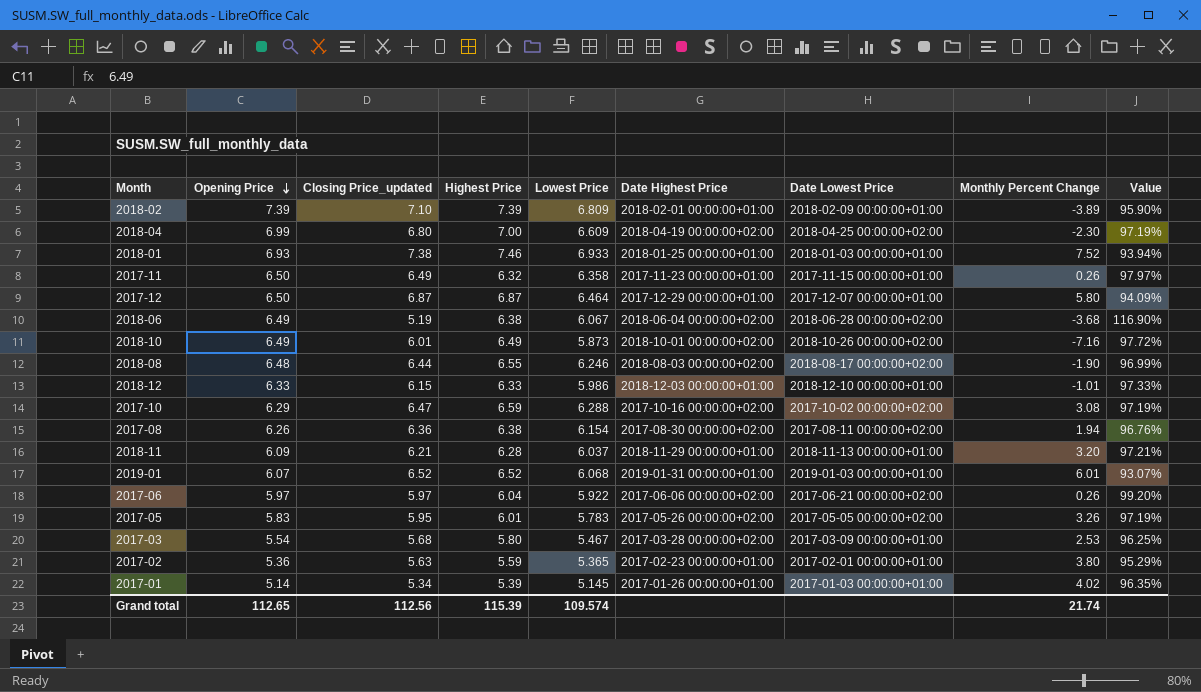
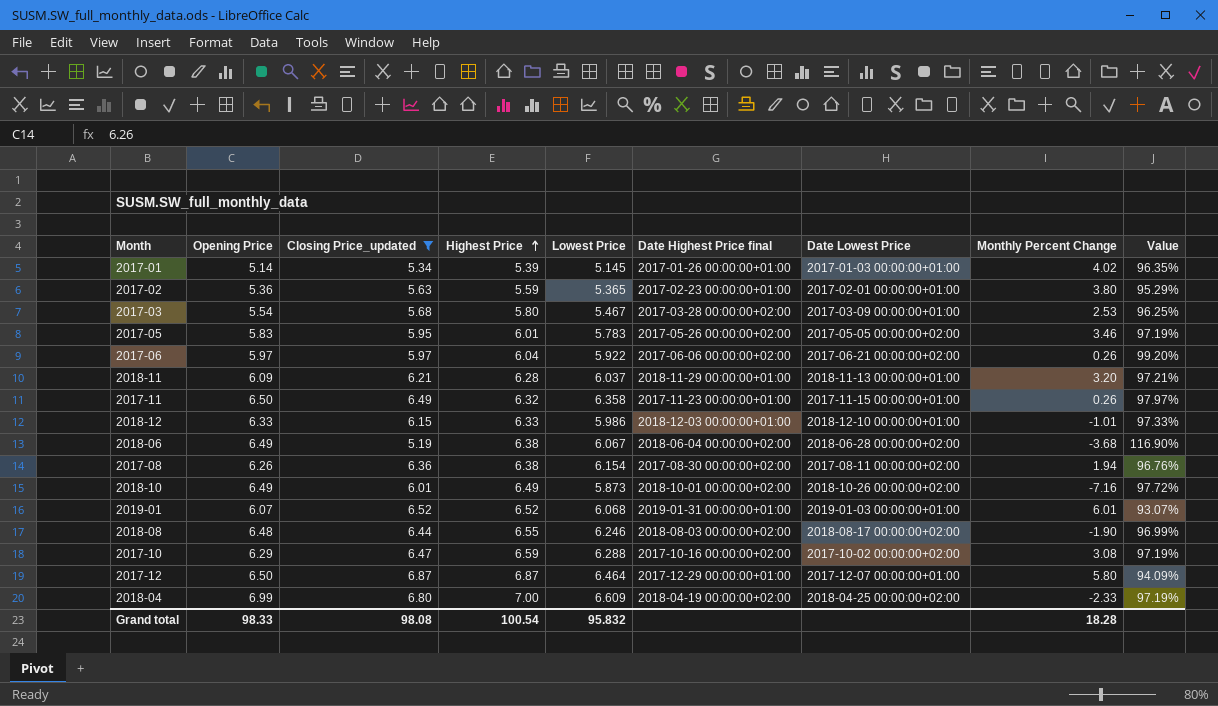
filter: none -> Closing Price_updated <= 6.87
row order: Opening Price descending -> Highest Price ascending
column name: Date Highest Price -> Date Highest Price final
2017-05 | Monthly Percent Change: 3.26 -> 3.46
2018-04 | Monthly Percent Change: -2.30 -> -2.33
Grand total | Opening Price: 112.65 -> 98.33
Grand total | Closing Price_updated: 112.56 -> 98.08
Grand total | Highest Price: 115.39 -> 100.54
Grand total | Lowest Price: 109.574 -> 95.832
Grand total | Monthly Percent Change: 21.74 -> 18.28

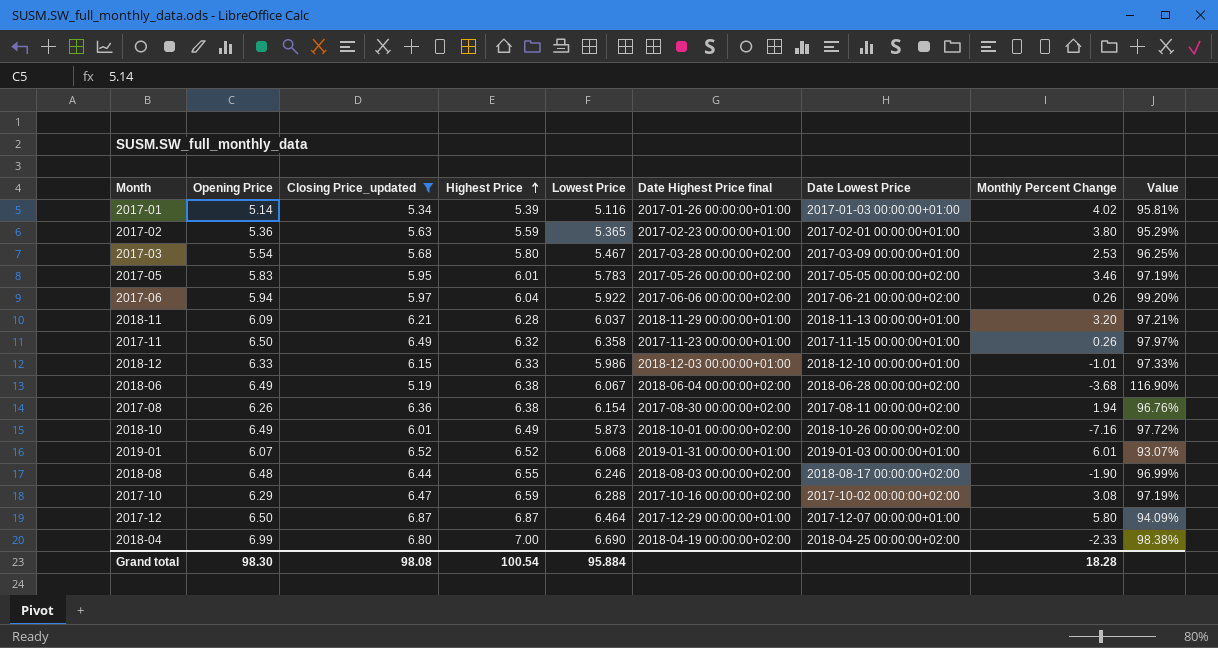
2017-01 | Lowest Price: 5.145 -> 5.116
2017-01 | Value: 96.35% -> 95.81%
2017-06 | Opening Price: 5.97 -> 5.94
2018-04 | Lowest Price: 6.609 -> 6.690
2018-04 | Value: 97.19% -> 98.38%
Grand total | Opening Price: 98.33 -> 98.30
Grand total | Lowest Price: 95.832 -> 95.884

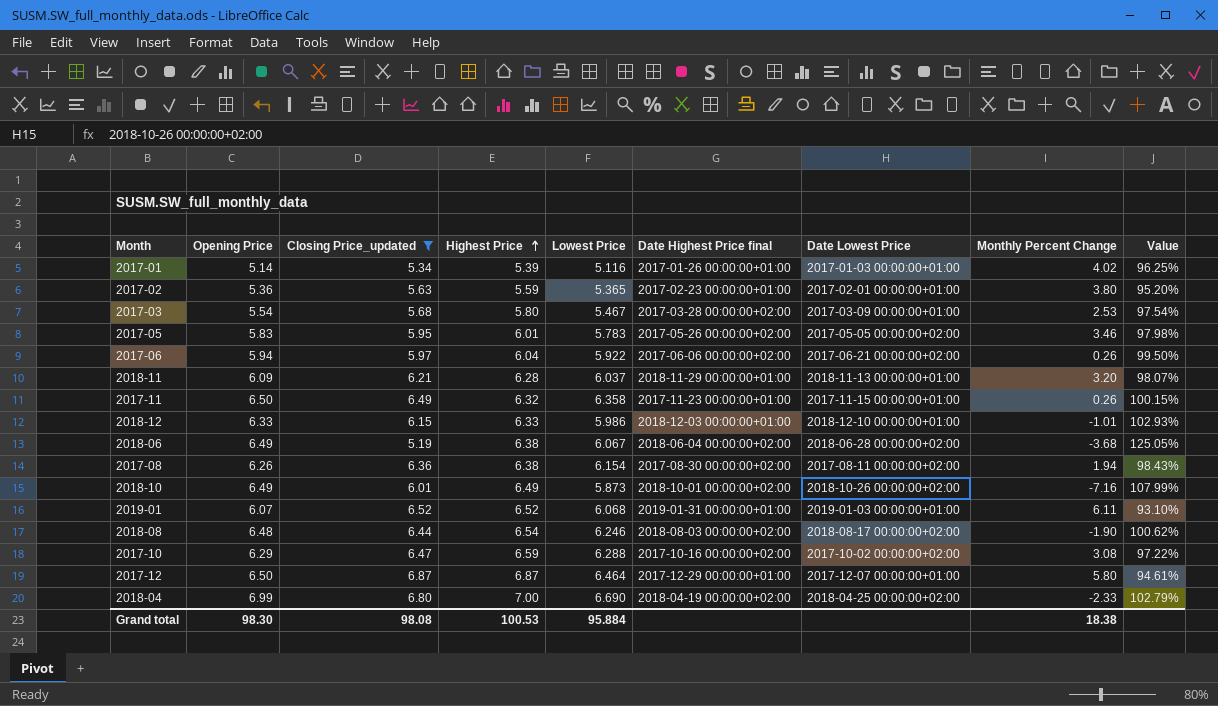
column Value | formula: [Lowest Price] / [Closing Price_updated] -> [Opening Price] / [Closing Price_updated]
2019-01 | Monthly Percent Change: 6.01 -> 6.11
2018-08 | Highest Price: 6.55 -> 6.54
Grand total | Highest Price: 100.54 -> 100.53
Grand total | Monthly Percent Change: 18.28 -> 18.38

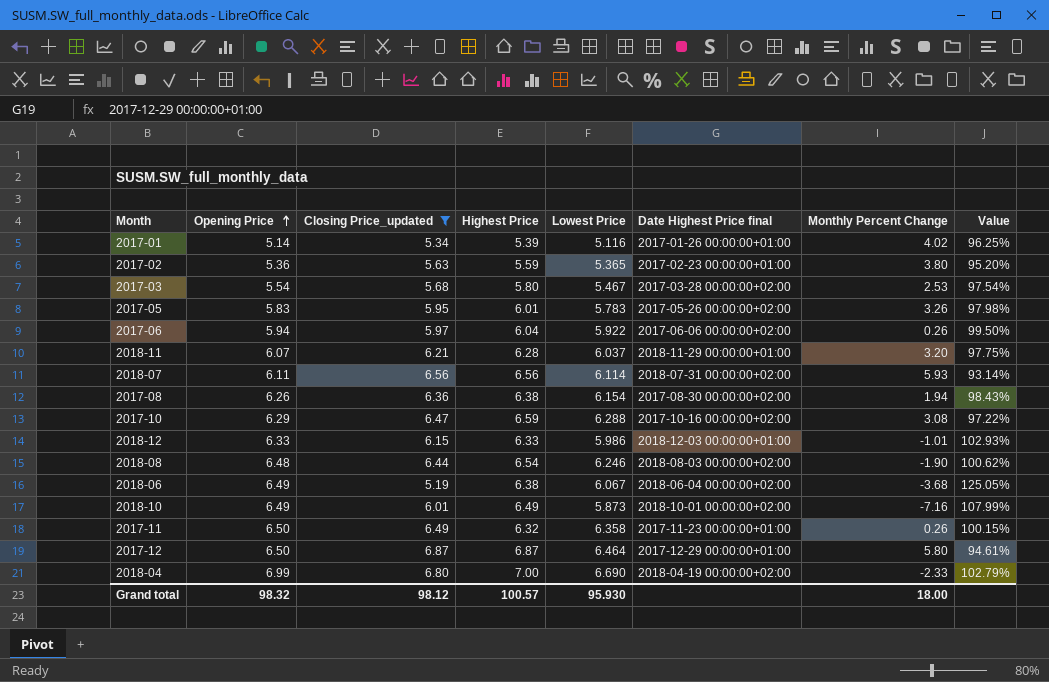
row order: Highest Price ascending -> Opening Price ascending
column Date Lowest Price | position: 7 -> none
row 2019-01: 6.07 | 6.52 | 6.52 | 6.068 | 2019-01-31 00:00:00+01:00 | 2019-01-03 00:00:00+01:00 | 6.11 | 93.10% -> none
2017-05 | Monthly Percent Change: 3.46 -> 3.26
2018-11 | Opening Price: 6.09 -> 6.07
2018-11 | Value: 98.07% -> 97.75%
row 2018-07: none -> 6.11 | 6.56 | 6.56 | 6.114 | 2018-07-31 00:00:00+02:00 | 5.93 | 93.14%
Grand total | Opening Price: 98.30 -> 98.32
Grand total | Closing Price_updated: 98.08 -> 98.12
Grand total | Highest Price: 100.53 -> 100.57
Grand total | Lowest Price: 95.884 -> 95.930
Grand total | Monthly Percent Change: 18.38 -> 18.00

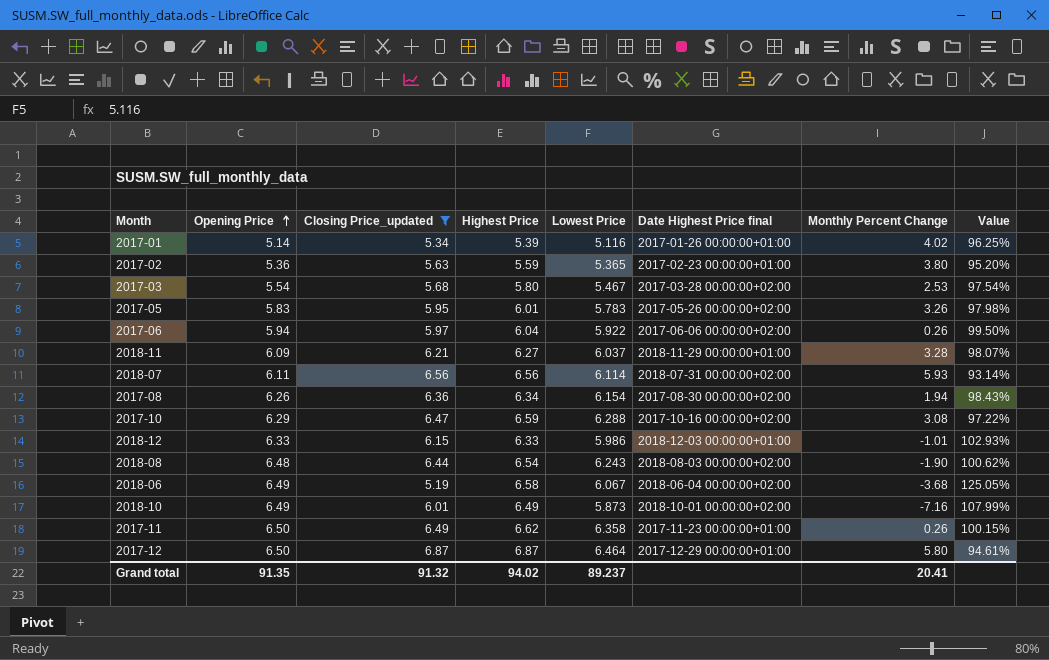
row 2018-04: 6.99 | 6.80 | 7.00 | 6.690 | 2018-04-19 00:00:00+02:00 | -2.33 | 102.79% -> none
2018-11 | Opening Price: 6.07 -> 6.09
2018-11 | Highest Price: 6.28 -> 6.27
2018-11 | Monthly Percent Change: 3.20 -> 3.28
2018-11 | Value: 97.75% -> 98.07%
2017-08 | Highest Price: 6.38 -> 6.34
2018-08 | Lowest Price: 6.246 -> 6.243
2018-06 | Highest Price: 6.38 -> 6.58
2017-11 | Highest Price: 6.32 -> 6.62
Grand total | Opening Price: 98.32 -> 91.35
Grand total | Closing Price_updated: 98.12 -> 91.32
Grand total | Highest Price: 100.57 -> 94.02
Grand total | Lowest Price: 95.930 -> 89.237
Grand total | Monthly Percent Change: 18.00 -> 20.41

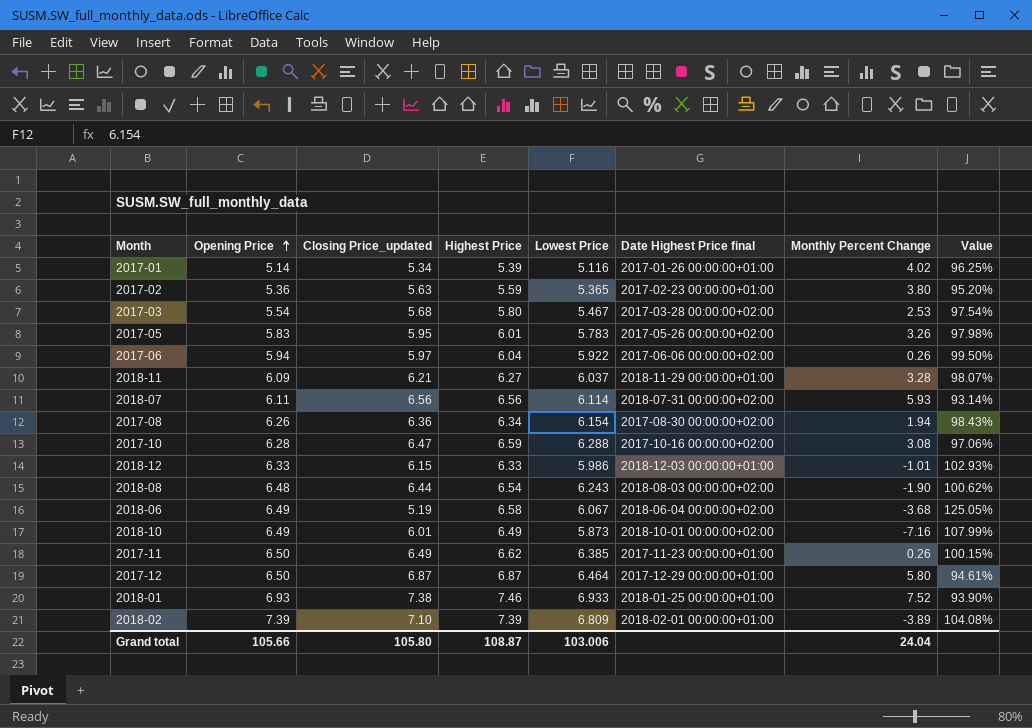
filter: Closing Price_updated <= 6.87 -> none
2017-10 | Opening Price: 6.29 -> 6.28
2017-10 | Value: 97.22% -> 97.06%
2017-11 | Lowest Price: 6.358 -> 6.385
Grand total | Opening Price: 91.35 -> 105.66
Grand total | Closing Price_updated: 91.32 -> 105.80
Grand total | Highest Price: 94.02 -> 108.87
Grand total | Lowest Price: 89.237 -> 103.006
Grand total | Monthly Percent Change: 20.41 -> 24.04

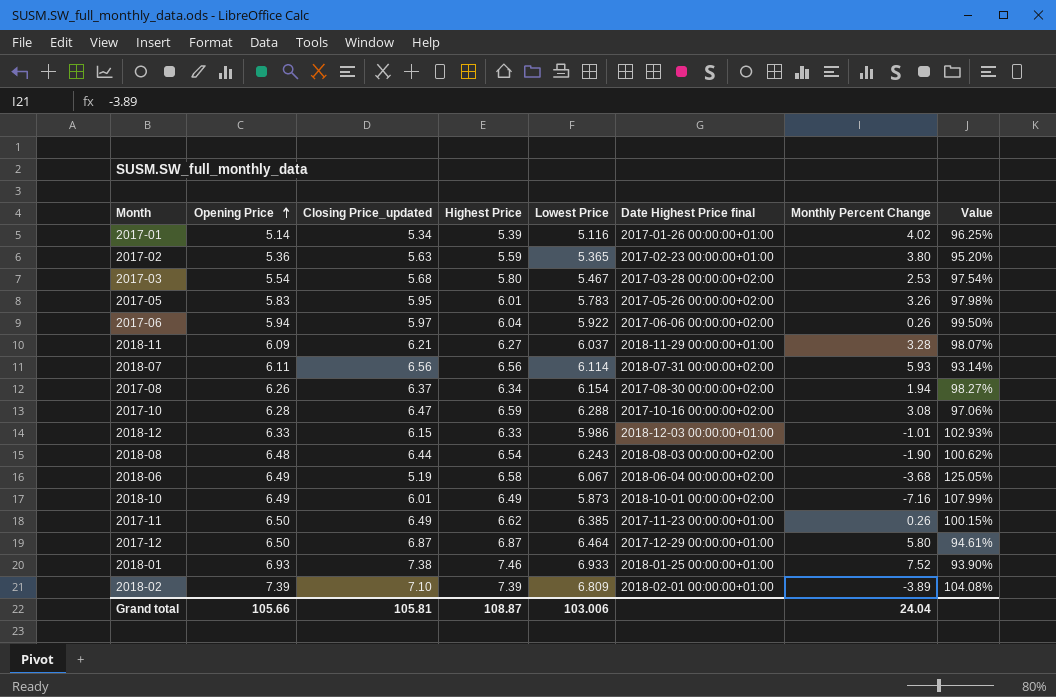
2017-08 | Closing Price_updated: 6.36 -> 6.37
2017-08 | Value: 98.43% -> 98.27%
Grand total | Closing Price_updated: 105.80 -> 105.81

